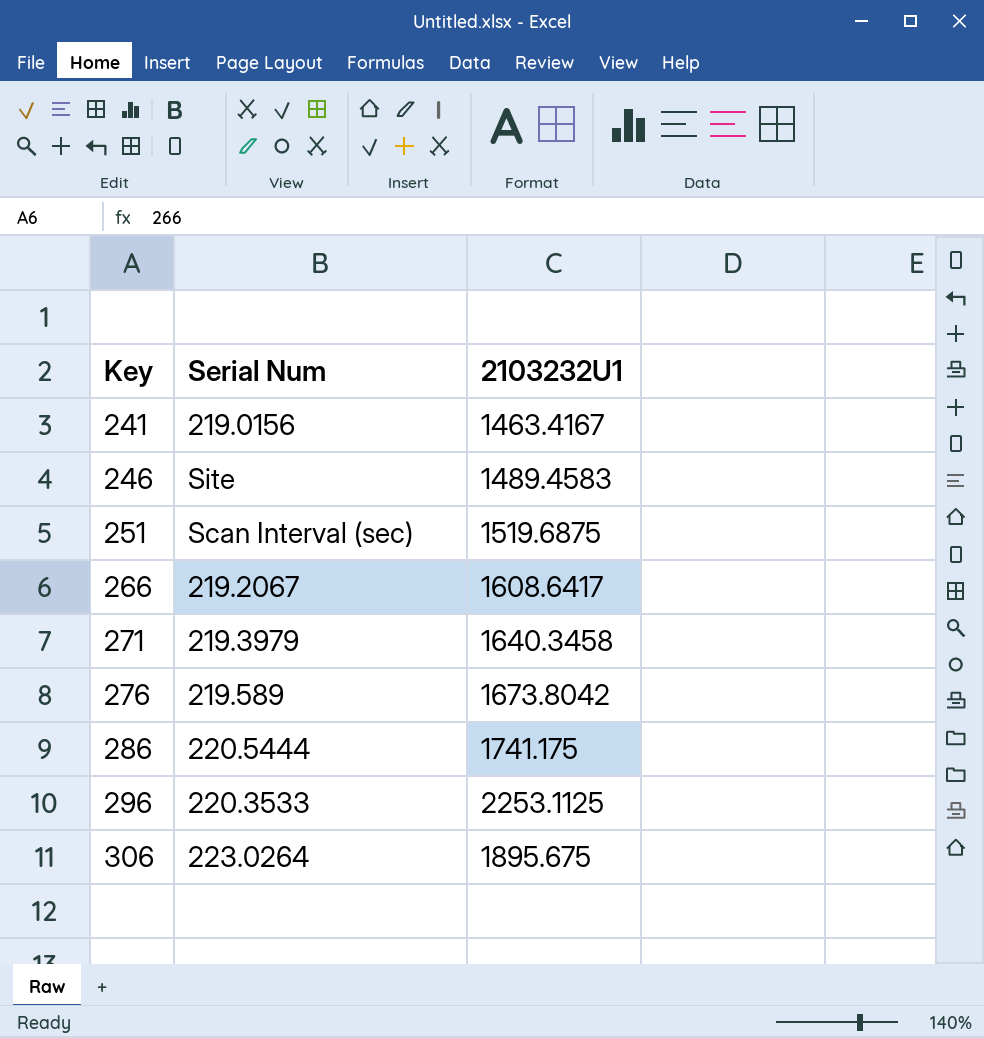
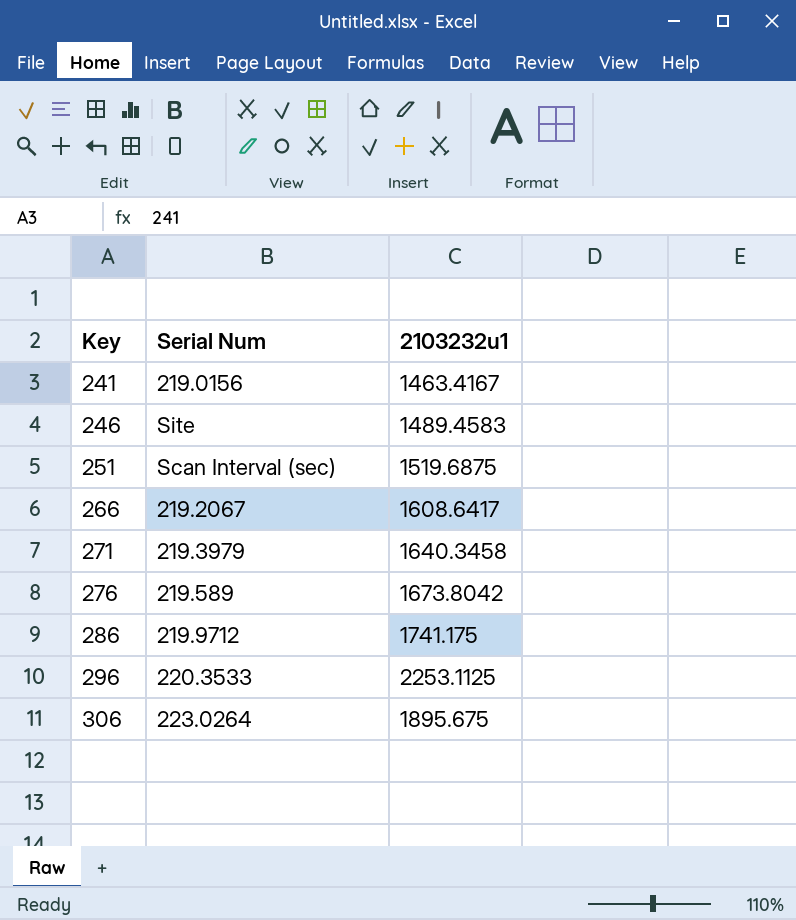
column name: 2103232U1 -> 2103232u1
286 | Serial Num: 220.5444 -> 219.9712

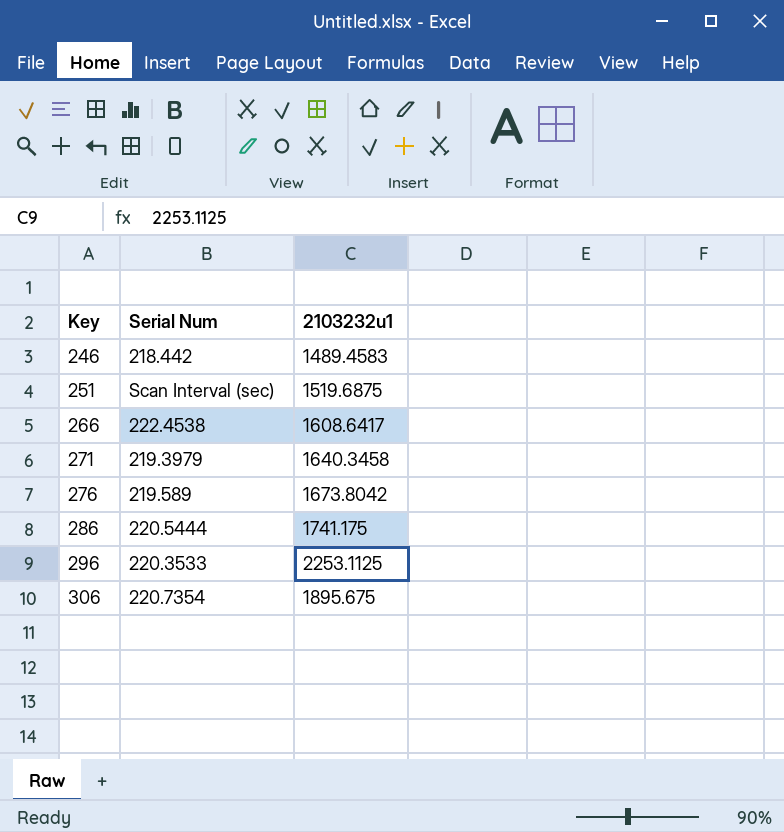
row 241: 219.0156 | 1463.4167 -> none
246 | Serial Num: Site -> 218.442
266 | Serial Num: 219.2067 -> 222.4538
286 | Serial Num: 219.9712 -> 220.5444
306 | Serial Num: 223.0264 -> 220.7354

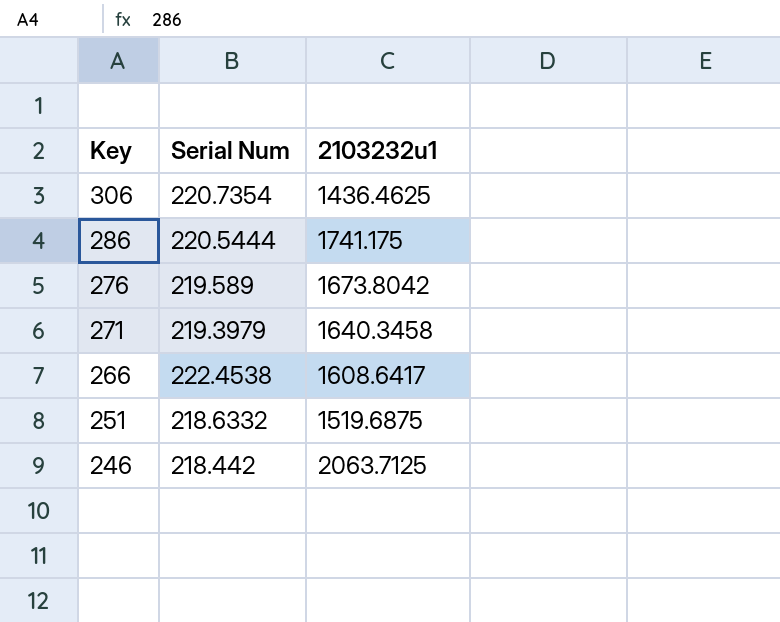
row order: Key ascending -> Key descending
row 296: 220.3533 | 2253.1125 -> none
306 | 2103232u1: 1895.675 -> 1436.4625
251 | Serial Num: Scan Interval (sec) -> 218.6332
246 | 2103232u1: 1489.4583 -> 2063.7125

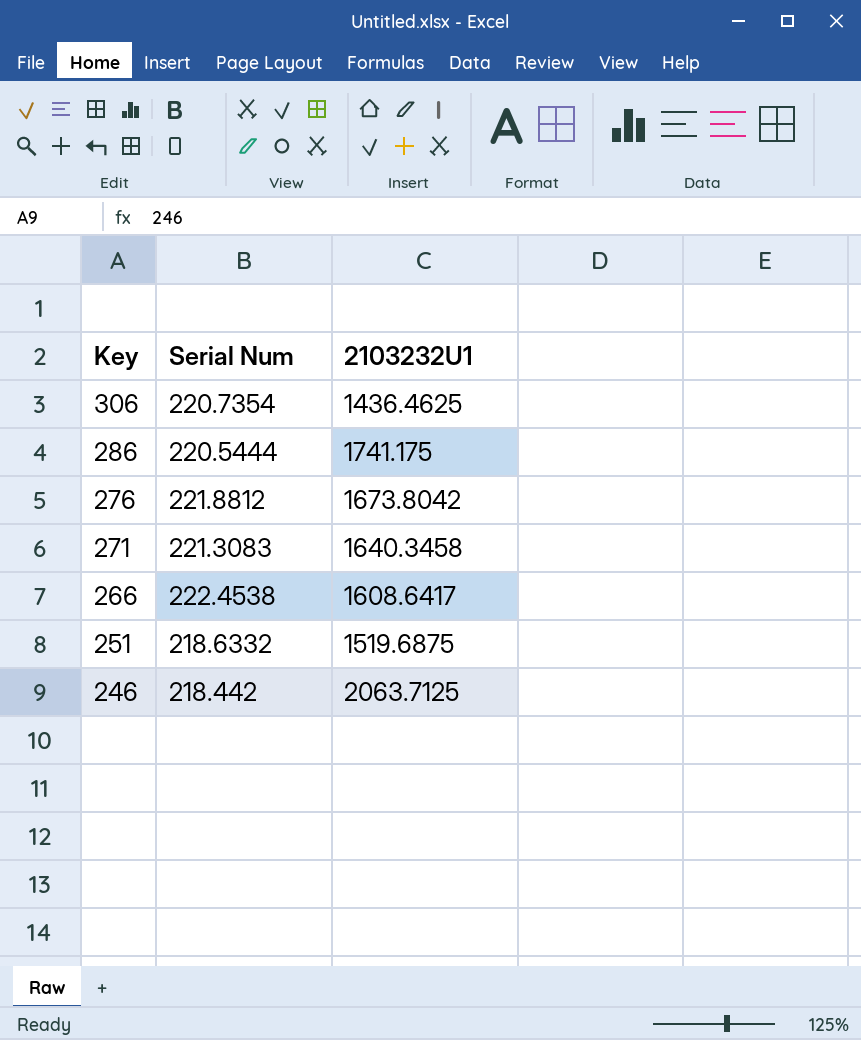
column name: 2103232u1 -> 2103232U1
276 | Serial Num: 219.589 -> 221.8812
271 | Serial Num: 219.3979 -> 221.3083

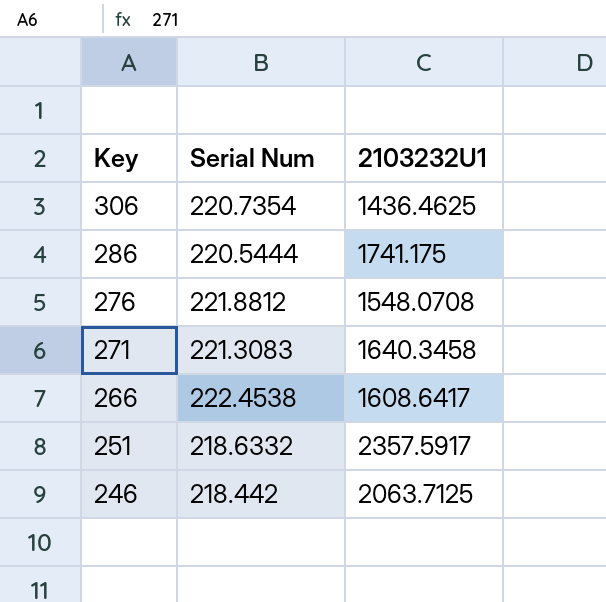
276 | 2103232U1: 1673.8042 -> 1548.0708
251 | 2103232U1: 1519.6875 -> 2357.5917

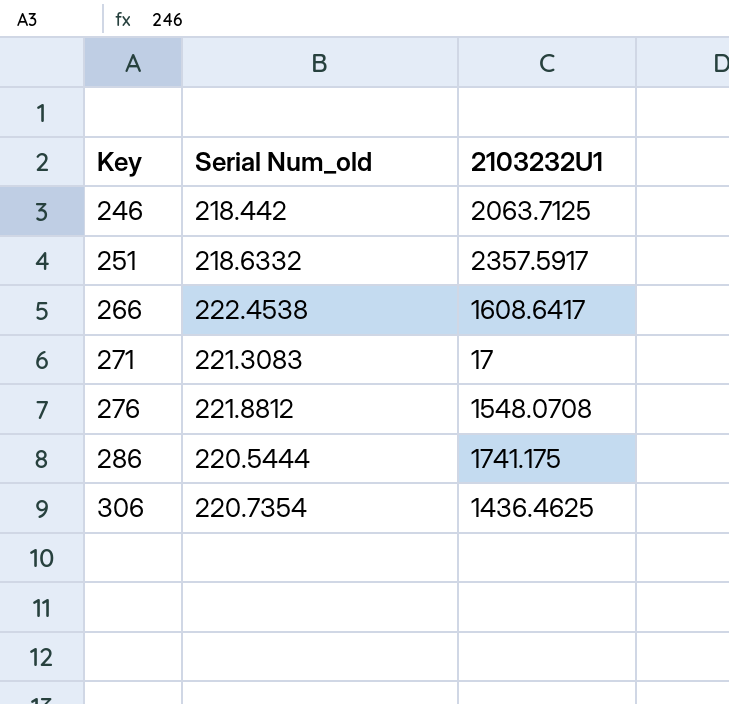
row order: Key descending -> Key ascending
column name: Serial Num -> Serial Num_old
271 | 2103232U1: 1640.3458 -> 17

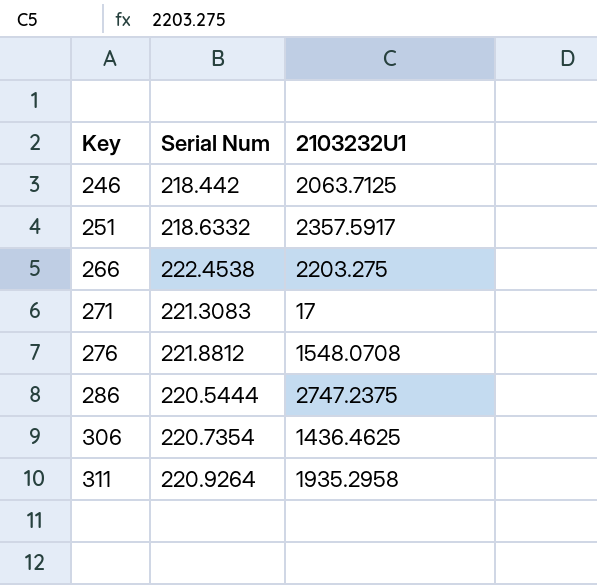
column name: Serial Num_old -> Serial Num
266 | 2103232U1: 1608.6417 -> 2203.275
286 | 2103232U1: 1741.175 -> 2747.2375
row 311: none -> 220.9264 | 1935.2958

